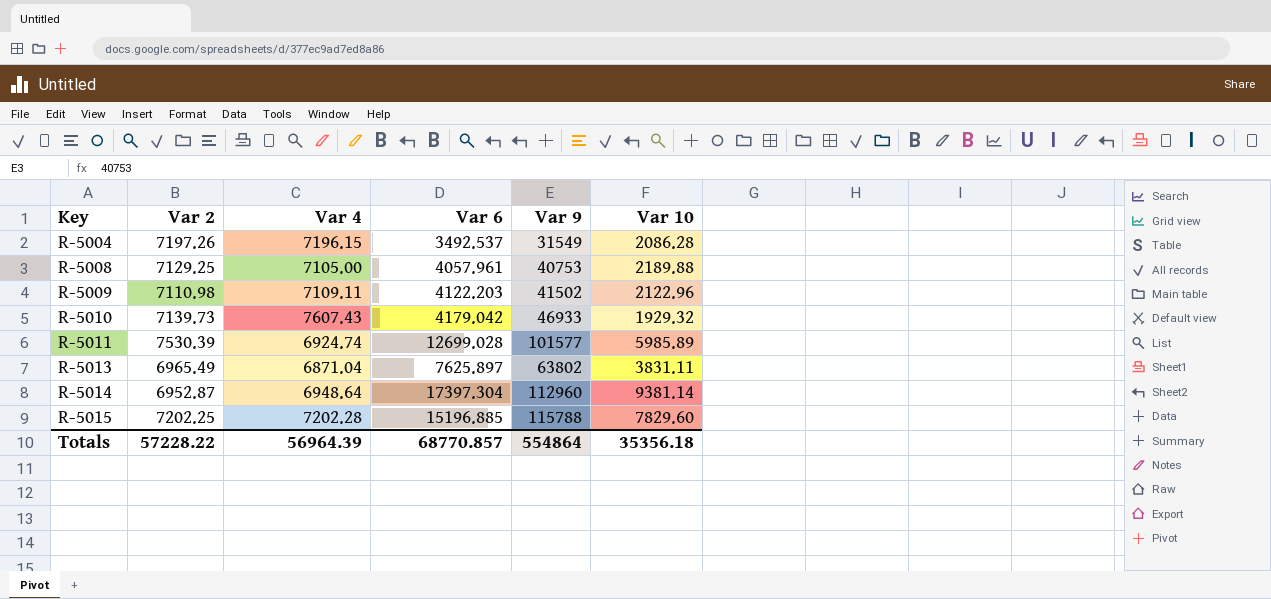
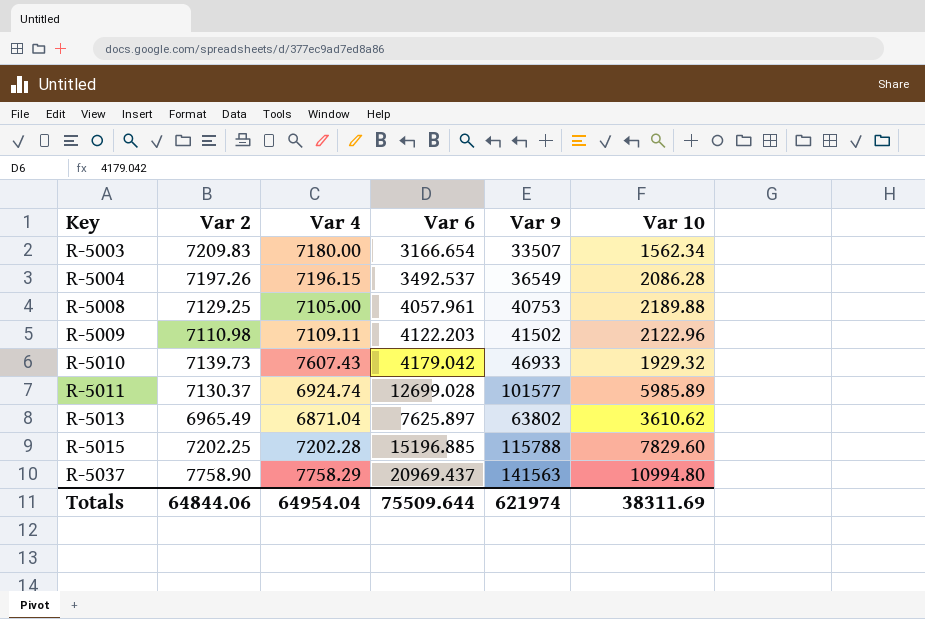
row R-5014: 6952.87 | 6948.64 | 17397.304 | 112960 | 9381.14 -> none
row R-5003: none -> 7209.83 | 7180.00 | 3166.654 | 33507 | 1562.34
R-5004 | Var 9: 31549 -> 36549
R-5011 | Var 2: 7530.39 -> 7130.37
R-5013 | Var 10: 3831.11 -> 3610.62
row R-5037: none -> 7758.90 | 7758.29 | 20969.437 | 141563 | 10994.80
Totals | Var 2: 57228.22 -> 64844.06
Totals | Var 4: 56964.39 -> 64954.04
Totals | Var 6: 68770.857 -> 75509.644
Totals | Var 9: 554864 -> 621974
Totals | Var 10: 35356.18 -> 38311.69

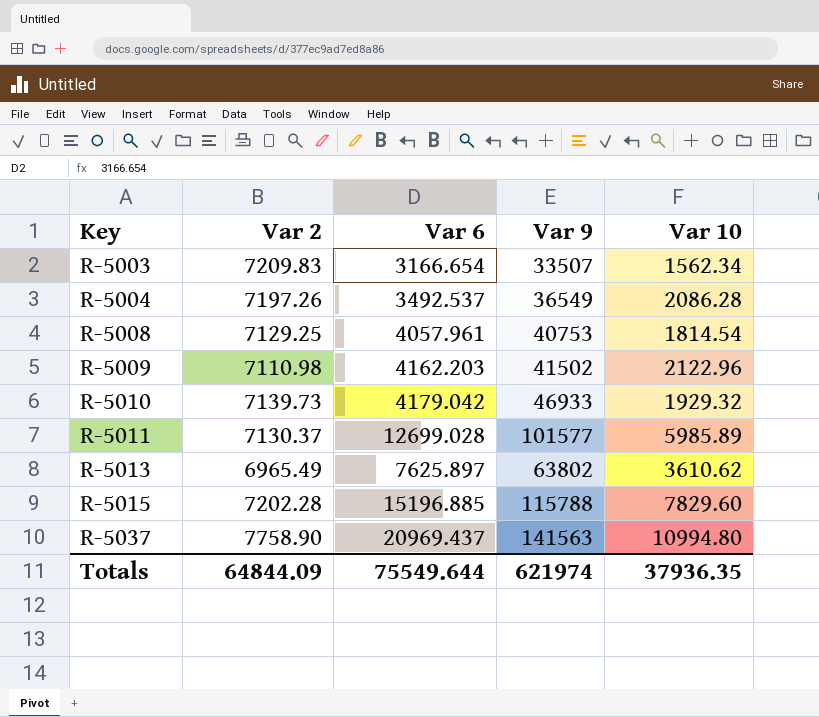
column Var 4 | position: 3 -> none
R-5008 | Var 10: 2189.88 -> 1814.54
R-5009 | Var 6: 4122.203 -> 4162.203
R-5015 | Var 2: 7202.25 -> 7202.28
Totals | Var 2: 64844.06 -> 64844.09
Totals | Var 6: 75509.644 -> 75549.644
Totals | Var 10: 38311.69 -> 37936.35

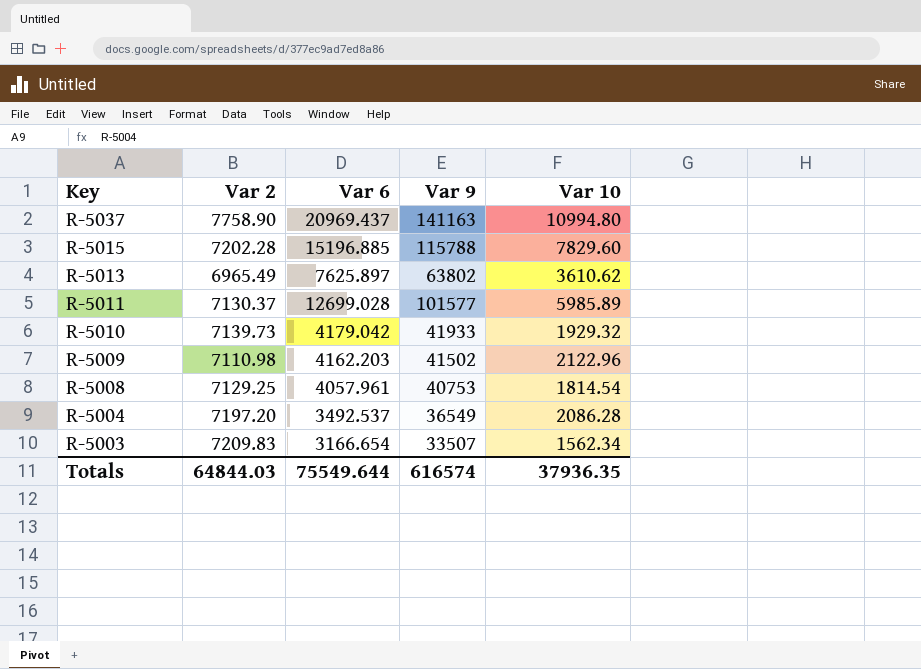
row order: Key ascending -> Key descending
R-5037 | Var 9: 141563 -> 141163
R-5010 | Var 9: 46933 -> 41933
R-5004 | Var 2: 7197.26 -> 7197.20
Totals | Var 2: 64844.09 -> 64844.03
Totals | Var 9: 621974 -> 616574

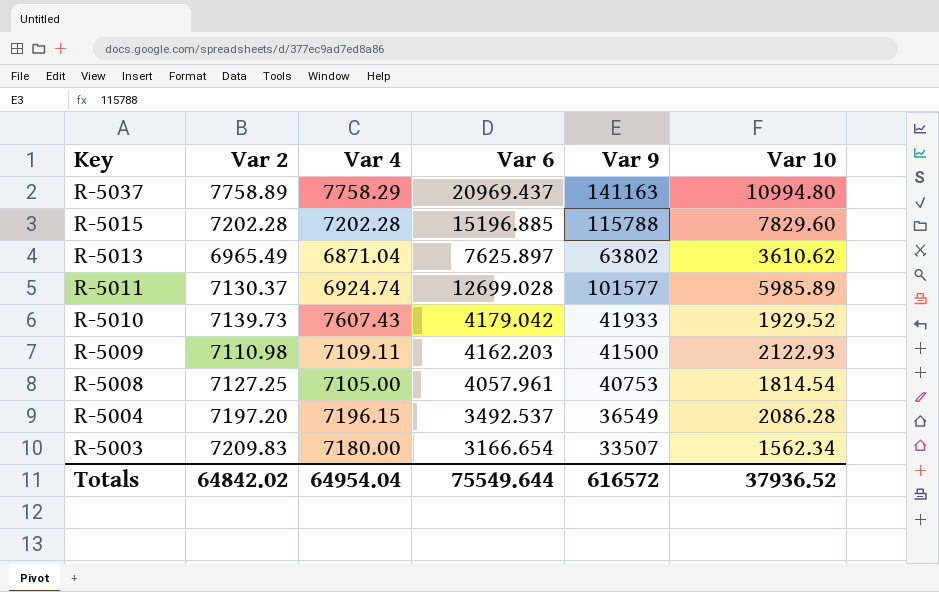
column Var 4 | position: none -> 3
R-5037 | Var 2: 7758.90 -> 7758.89
R-5010 | Var 10: 1929.32 -> 1929.52
R-5009 | Var 9: 41502 -> 41500
R-5009 | Var 10: 2122.96 -> 2122.93
R-5008 | Var 2: 7129.25 -> 7127.25
Totals | Var 2: 64844.03 -> 64842.02
Totals | Var 9: 616574 -> 616572
Totals | Var 10: 37936.35 -> 37936.52

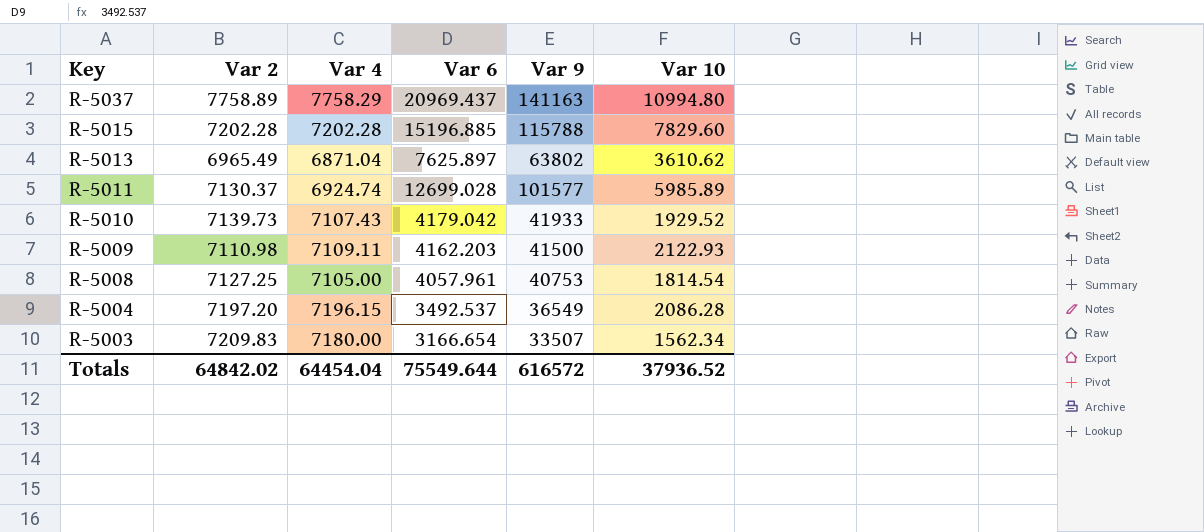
R-5010 | Var 4: 7607.43 -> 7107.43
Totals | Var 4: 64954.04 -> 64454.04

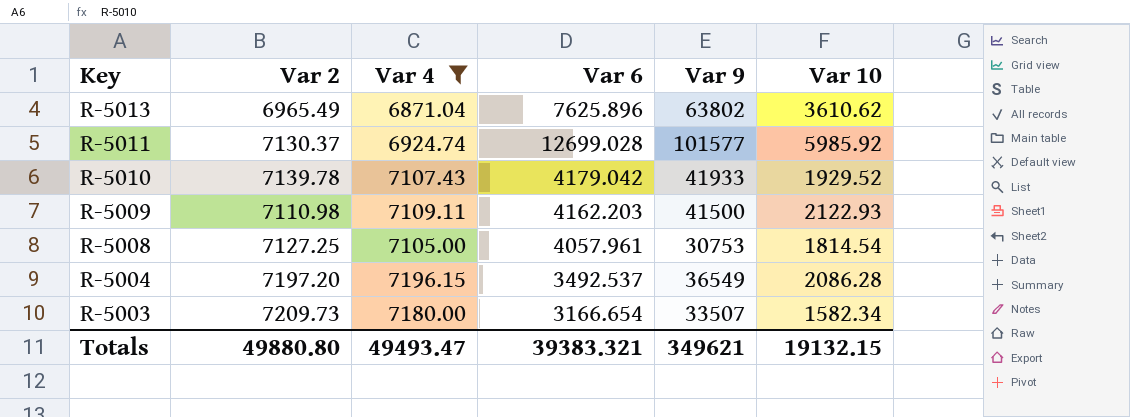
filter: none -> Var 4 <= 7196.15
R-5013 | Var 6: 7625.897 -> 7625.896
R-5011 | Var 10: 5985.89 -> 5985.92
R-5010 | Var 2: 7139.73 -> 7139.78
R-5008 | Var 9: 40753 -> 30753
R-5003 | Var 2: 7209.83 -> 7209.73
R-5003 | Var 10: 1562.34 -> 1582.34
Totals | Var 2: 64842.02 -> 49880.80
Totals | Var 4: 64454.04 -> 49493.47
Totals | Var 6: 75549.644 -> 39383.321
Totals | Var 9: 616572 -> 349621
Totals | Var 10: 37936.52 -> 19132.15

